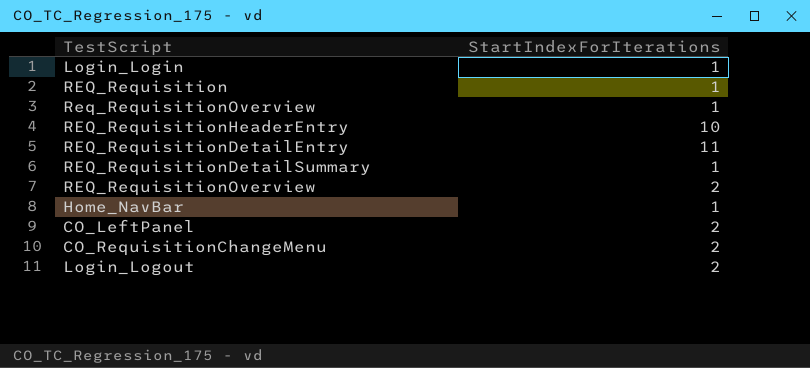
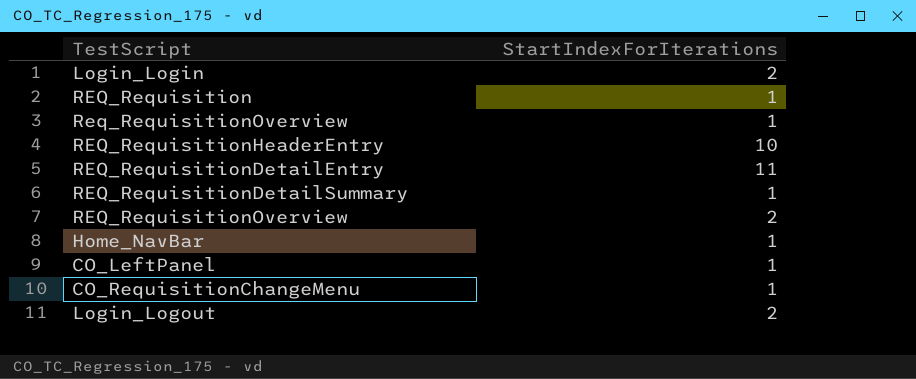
Login_Login | StartIndexForIterations: 1 -> 2
CO_LeftPanel | StartIndexForIterations: 2 -> 1
CO_RequisitionChangeMenu | StartIndexForIterations: 2 -> 1

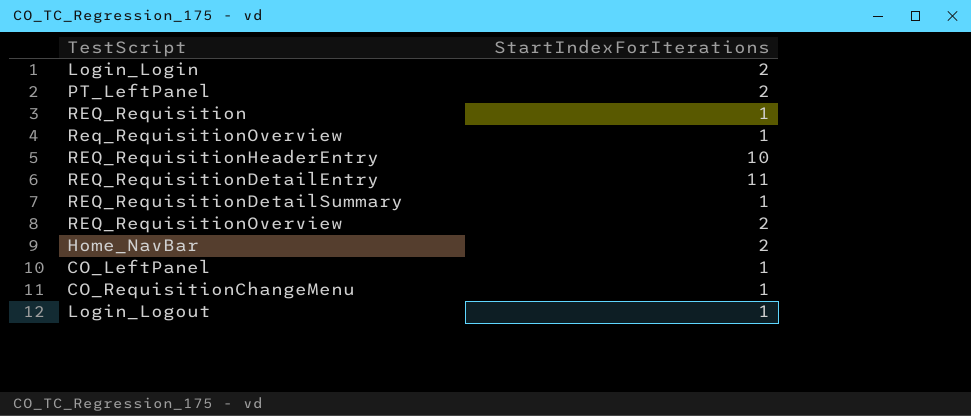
row PT_LeftPanel: none -> 2
Home_NavBar | StartIndexForIterations: 1 -> 2
Login_Logout | StartIndexForIterations: 2 -> 1

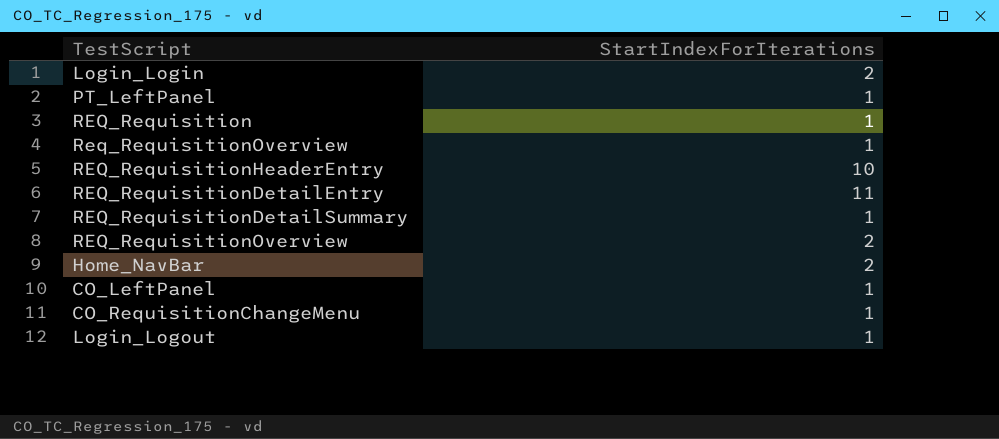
PT_LeftPanel | StartIndexForIterations: 2 -> 1

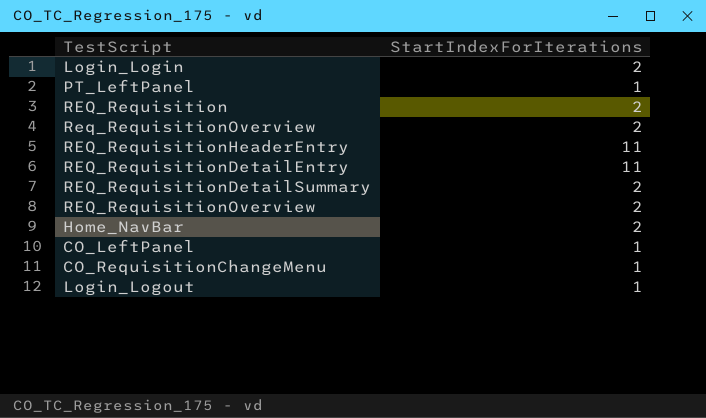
REQ_Requisition | StartIndexForIterations: 1 -> 2
Req_RequisitionOverview | StartIndexForIterations: 1 -> 2
REQ_RequisitionHeaderEntry | StartIndexForIterations: 10 -> 11
REQ_RequisitionDetailSummary | StartIndexForIterations: 1 -> 2

